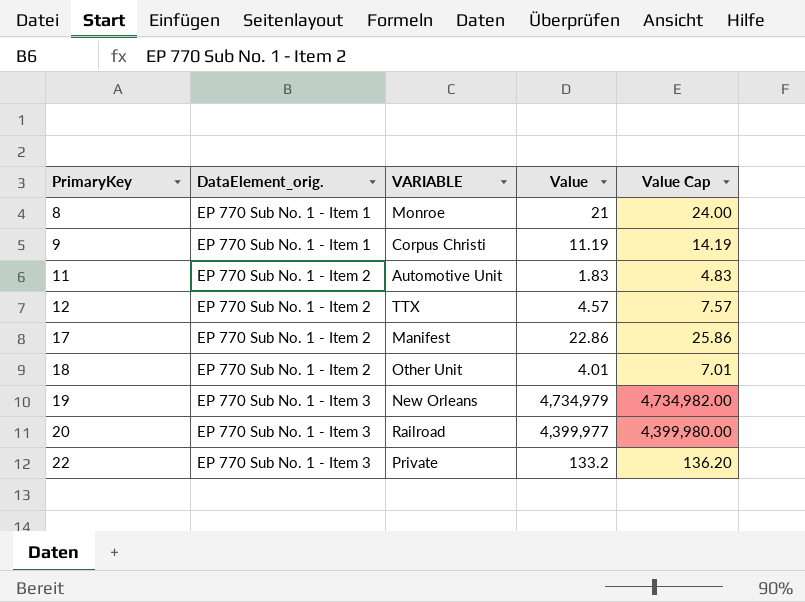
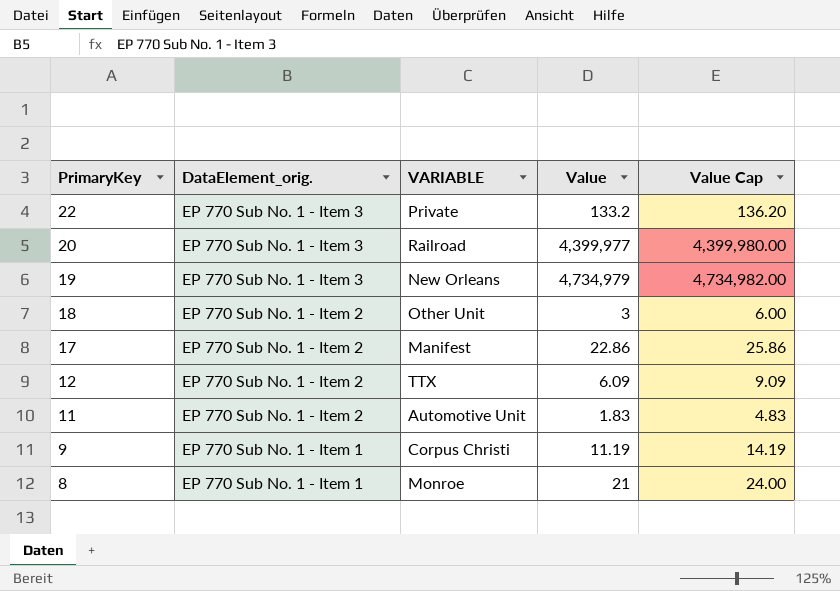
row order: PrimaryKey ascending -> PrimaryKey descending
18 | Value: 4.01 -> 3
18 | Value Cap: 7.01 -> 6.00
12 | Value: 4.57 -> 6.09
12 | Value Cap: 7.57 -> 9.09

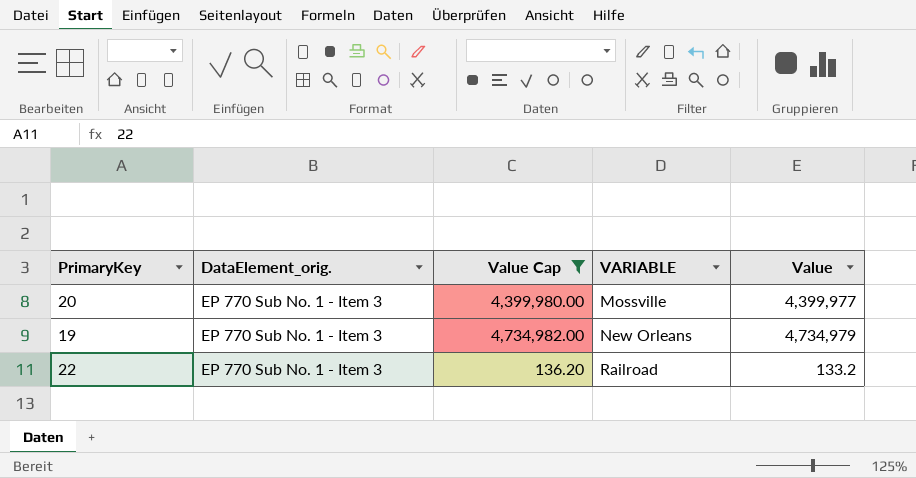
filter: none -> Value Cap >= 136.20
row order: PrimaryKey descending -> VARIABLE ascending
column Value Cap | position: 5 -> 3
20 | VARIABLE: Railroad -> Mossville
22 | VARIABLE: Private -> Railroad

